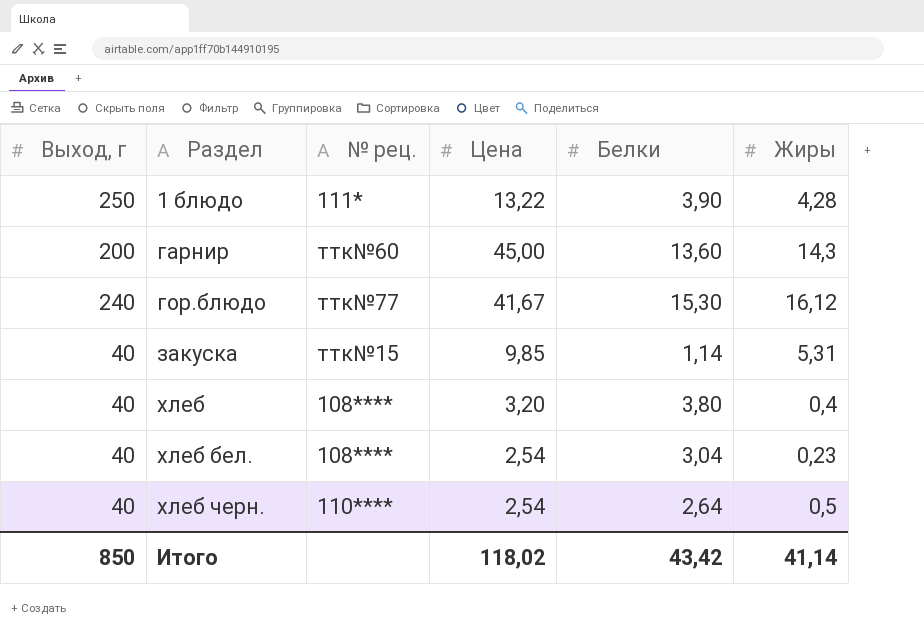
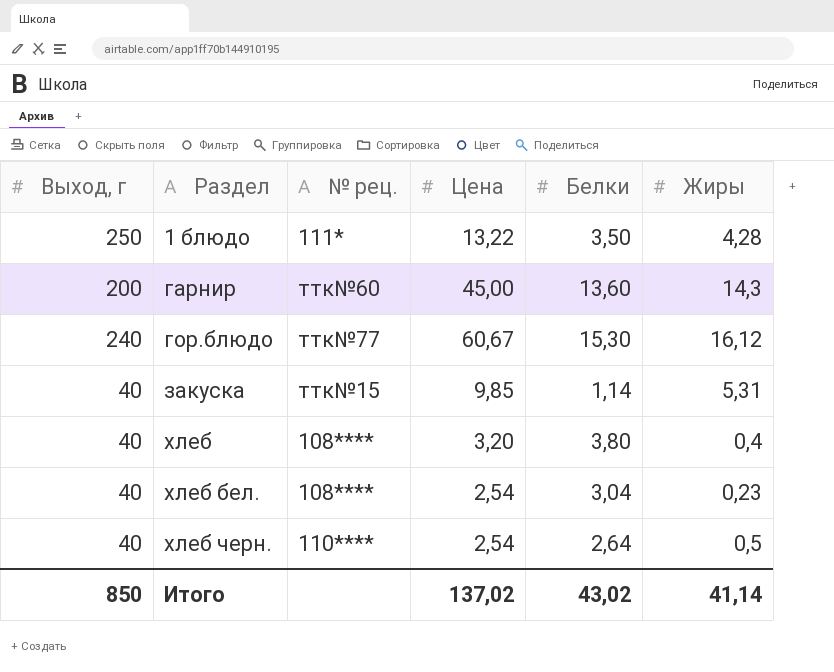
1 блюдо | Белки: 3,90 -> 3,50
гор.блюдо | Цена: 41,67 -> 60,67
Итого | Цена: 118,02 -> 137,02
Итого | Белки: 43,42 -> 43,02

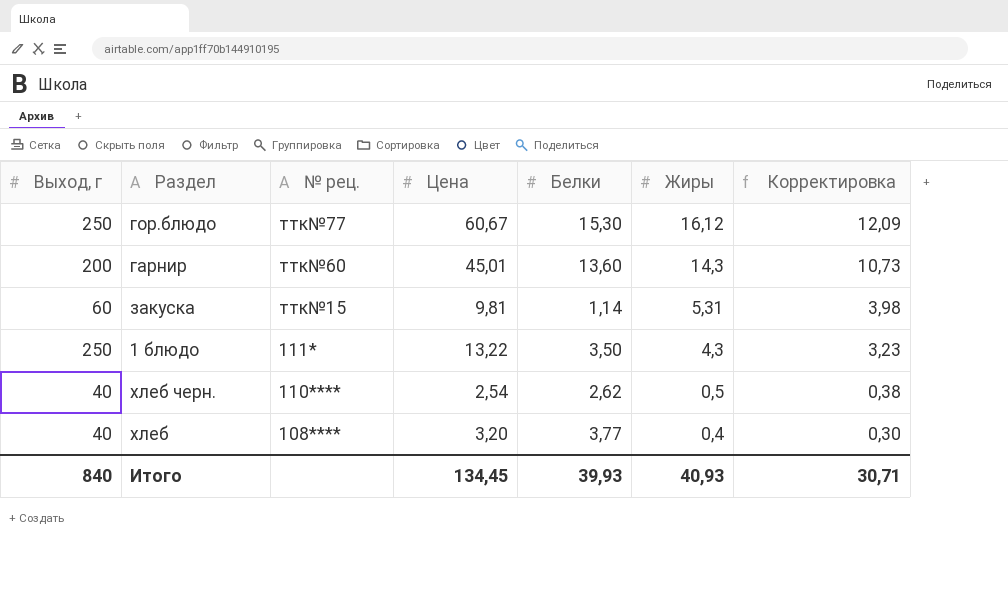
row order: Раздел ascending -> № рец. descending
column Корректировка | formula: none -> [Жиры] * 0,75
row хлеб бел.: 40 | 108**** | 2,54 | 3,04 | 0,23 -> none
гор.блюдо | Выход, г: 240 -> 250
гарнир | Цена: 45,00 -> 45,01
закуска | Выход, г: 40 -> 60
закуска | Цена: 9,85 -> 9,81
1 блюдо | Жиры: 4,28 -> 4,3
хлеб черн. | Белки: 2,64 -> 2,62
хлеб | Белки: 3,80 -> 3,77
Итого | Выход, г: 850 -> 840
Итого | Цена: 137,02 -> 134,45
Итого | Белки: 43,02 -> 39,93
Итого | Жиры: 41,14 -> 40,93

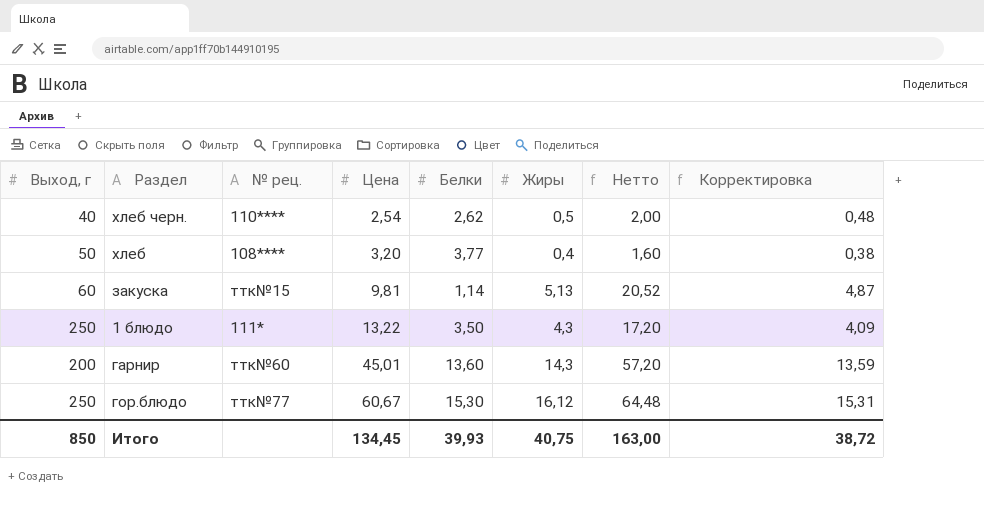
row order: № рец. descending -> Цена ascending
column Нетто | formula: none -> [Жиры] * 4
column Корректировка | formula: [Жиры] * 0,75 -> [Жиры] * 0,95
хлеб | Выход, г: 40 -> 50
закуска | Жиры: 5,31 -> 5,13
Итого | Выход, г: 840 -> 850
Итого | Жиры: 40,93 -> 40,75
Итого | Корректировка: 30,71 -> 38,72

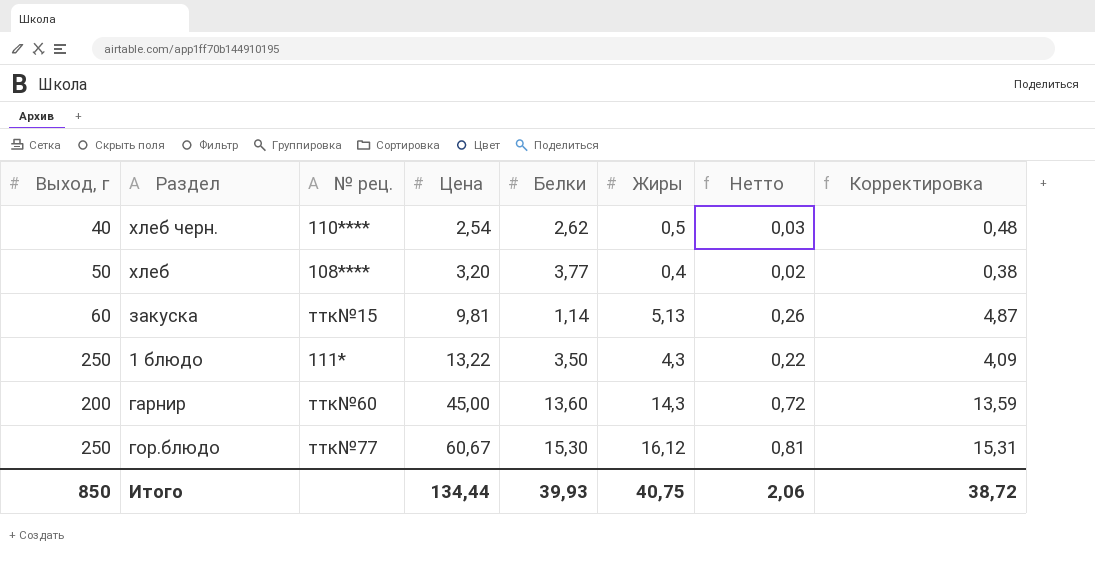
column Нетто | formula: [Жиры] * 4 -> [Жиры] * 0,05
гарнир | Цена: 45,01 -> 45,00
Итого | Цена: 134,45 -> 134,44
Итого | Нетто: 163,00 -> 2,06

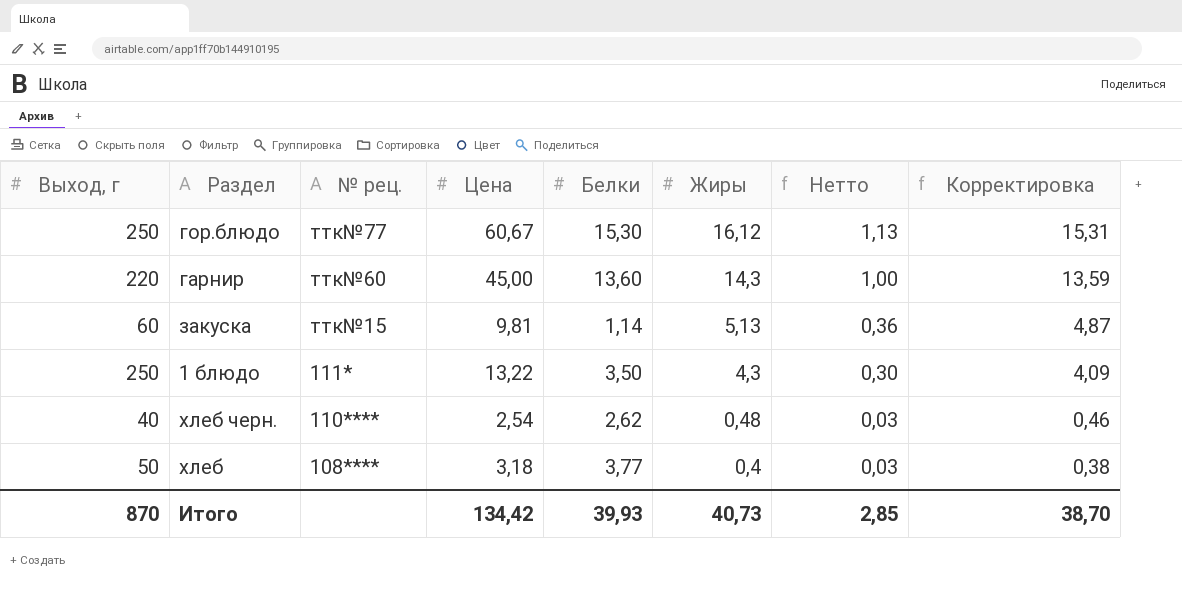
row order: Цена ascending -> № рец. descending
column Нетто | formula: [Жиры] * 0,05 -> [Жиры] * 0,07
гарнир | Выход, г: 200 -> 220
хлеб черн. | Жиры: 0,5 -> 0,48
хлеб черн. | Корректировка: 0,48 -> 0,46
хлеб | Цена: 3,20 -> 3,18
Итого | Выход, г: 850 -> 870
Итого | Цена: 134,44 -> 134,42
Итого | Жиры: 40,75 -> 40,73
Итого | Нетто: 2,06 -> 2,85
Итого | Корректировка: 38,72 -> 38,70

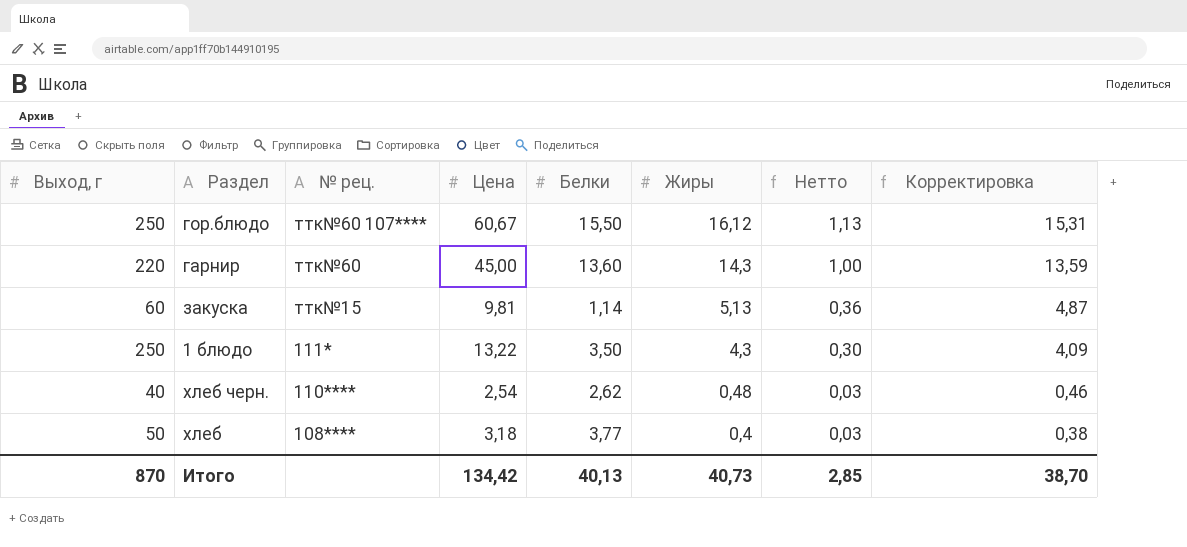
гор.блюдо | № рец.: ттк№77 -> ттк№60 107****
гор.блюдо | Белки: 15,30 -> 15,50
Итого | Белки: 39,93 -> 40,13

